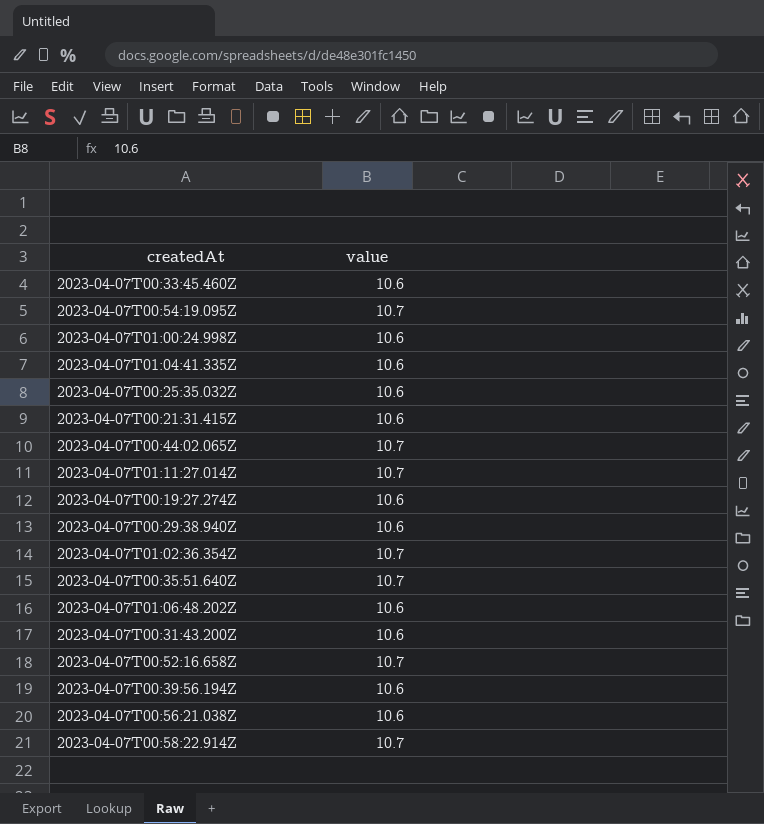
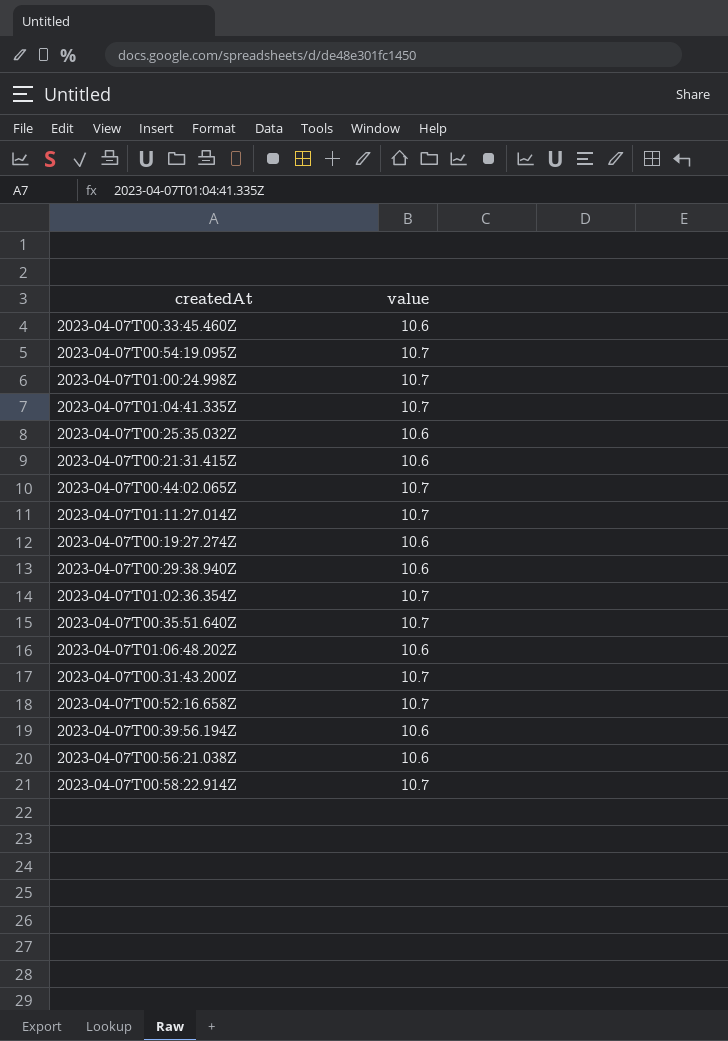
2023-04-07T01:00:24.998Z | value: 10.6 -> 10.7
2023-04-07T01:04:41.335Z | value: 10.6 -> 10.7
2023-04-07T00:31:43.200Z | value: 10.6 -> 10.7

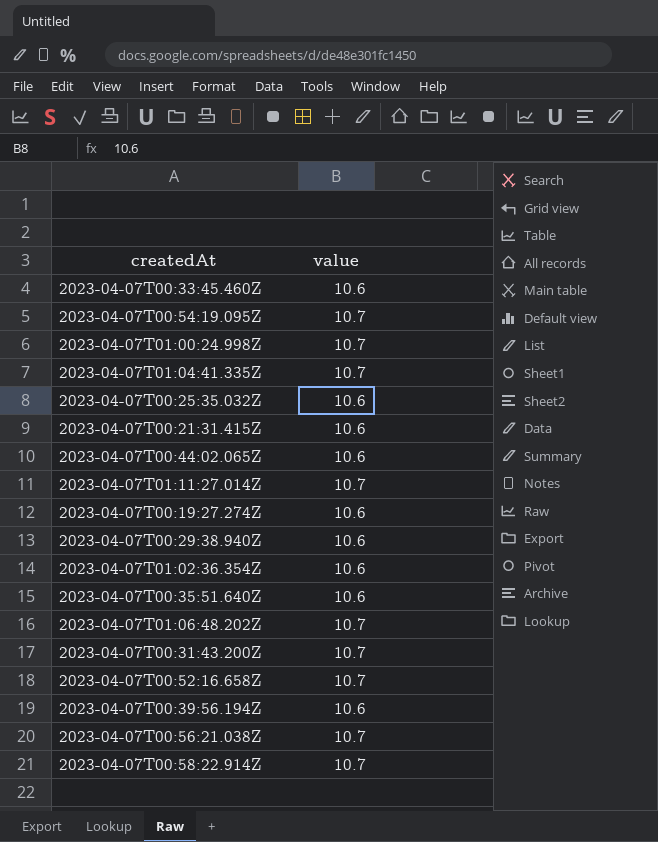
2023-04-07T00:44:02.065Z | value: 10.7 -> 10.6
2023-04-07T01:02:36.354Z | value: 10.7 -> 10.6
2023-04-07T00:35:51.640Z | value: 10.7 -> 10.6
2023-04-07T01:06:48.202Z | value: 10.6 -> 10.7
2023-04-07T00:56:21.038Z | value: 10.6 -> 10.7

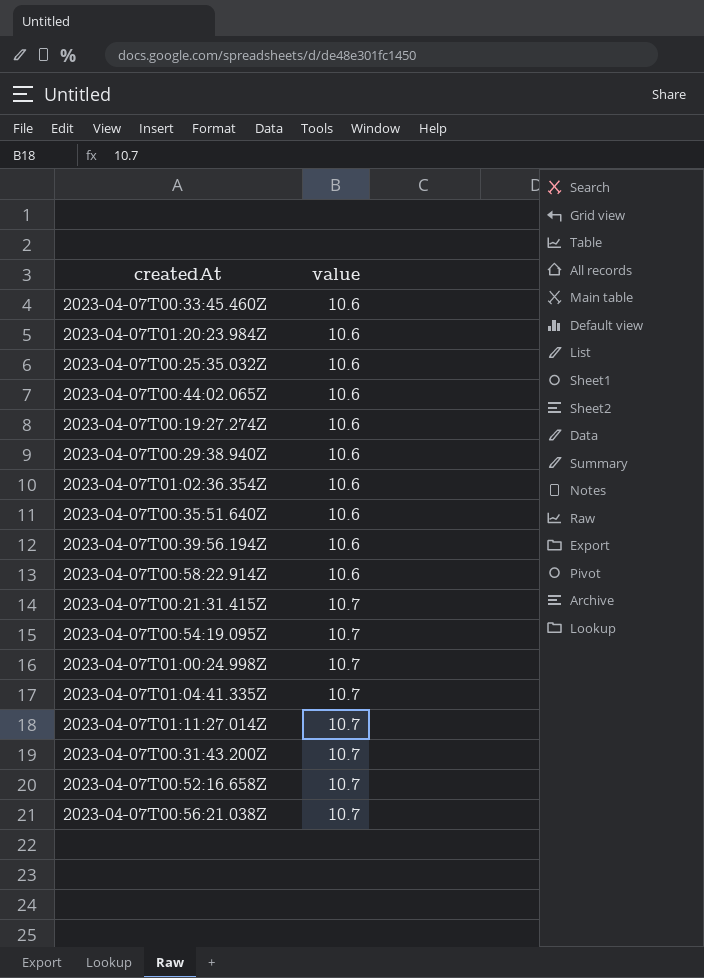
row order: none -> value ascending
row 2023-04-07T01:06:48.202Z: 10.7 -> none
row 2023-04-07T01:20:23.984Z: none -> 10.6
2023-04-07T00:58:22.914Z | value: 10.7 -> 10.6
2023-04-07T00:21:31.415Z | value: 10.6 -> 10.7

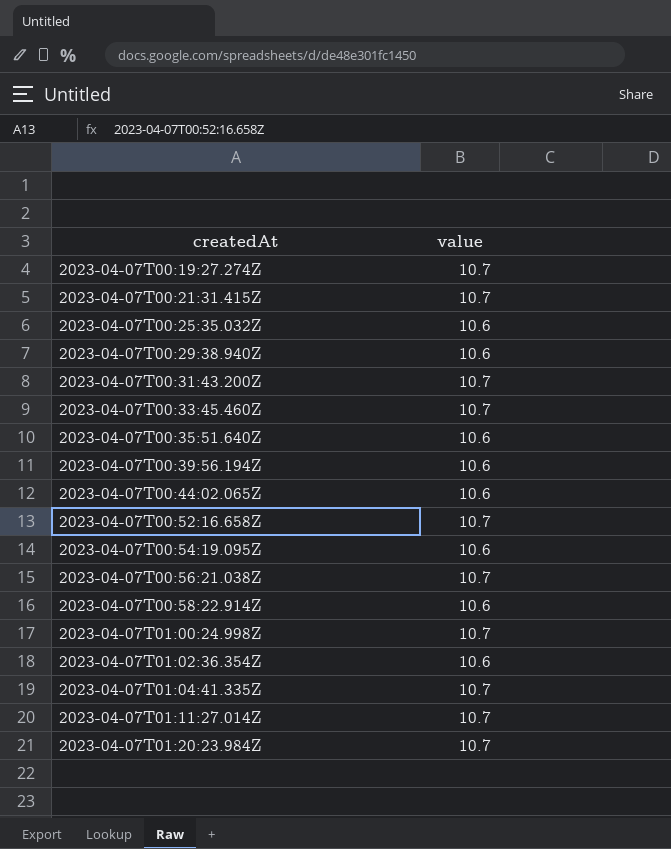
row order: value ascending -> createdAt ascending
2023-04-07T00:19:27.274Z | value: 10.6 -> 10.7
2023-04-07T00:33:45.460Z | value: 10.6 -> 10.7
2023-04-07T00:54:19.095Z | value: 10.7 -> 10.6
2023-04-07T01:20:23.984Z | value: 10.6 -> 10.7

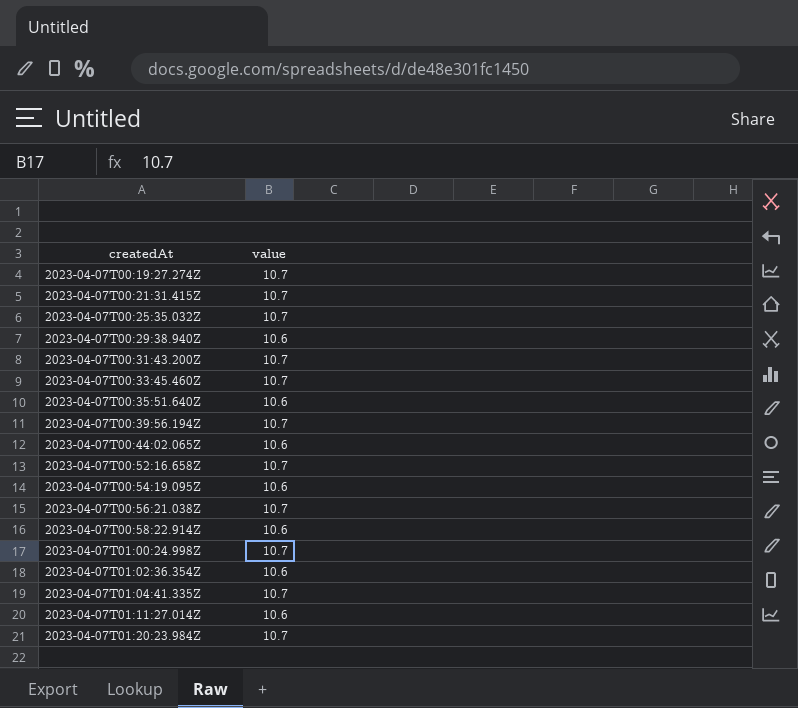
2023-04-07T00:25:35.032Z | value: 10.6 -> 10.7
2023-04-07T00:39:56.194Z | value: 10.6 -> 10.7
2023-04-07T01:11:27.014Z | value: 10.7 -> 10.6

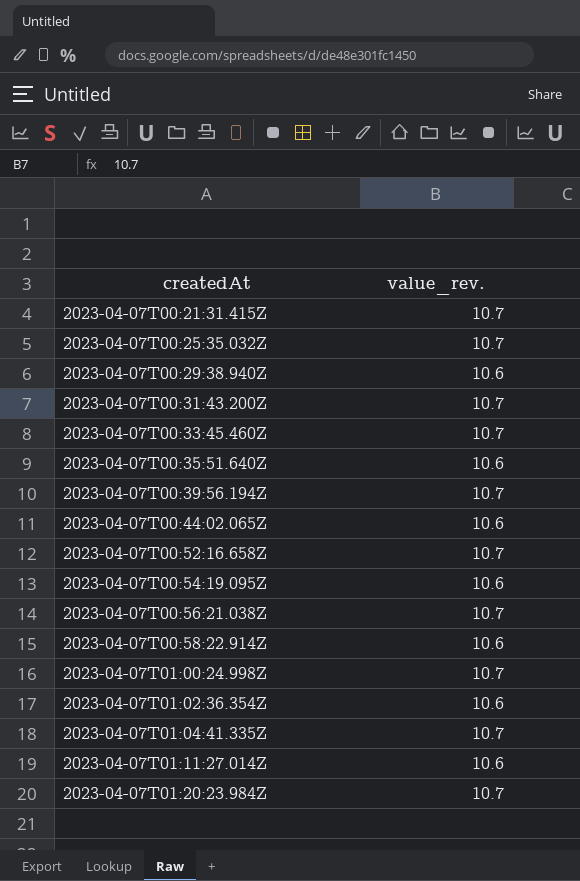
column name: value -> value_rev.
row 2023-04-07T00:19:27.274Z: 10.7 -> none

